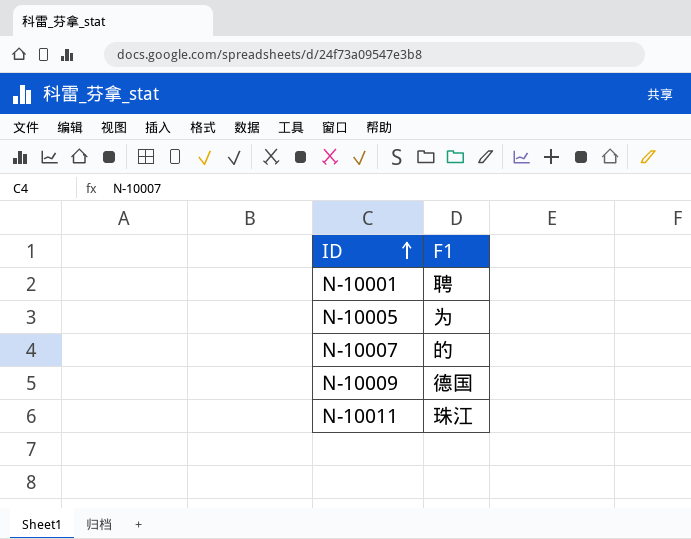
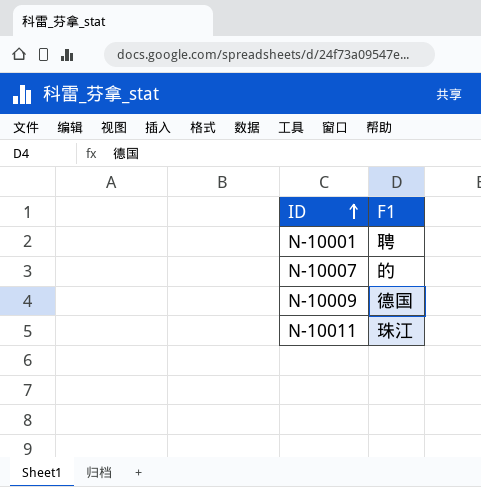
row N-10005: 为 -> none

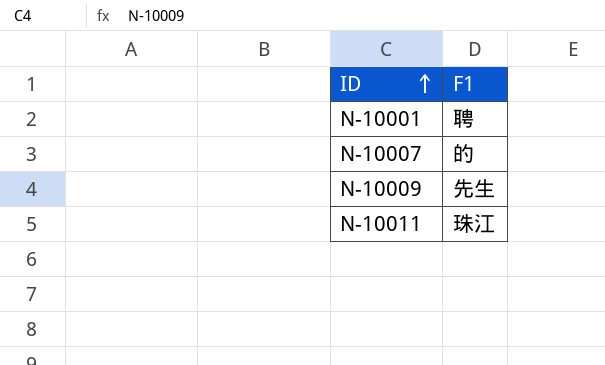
N-10009 | F1: 德国 -> 先生

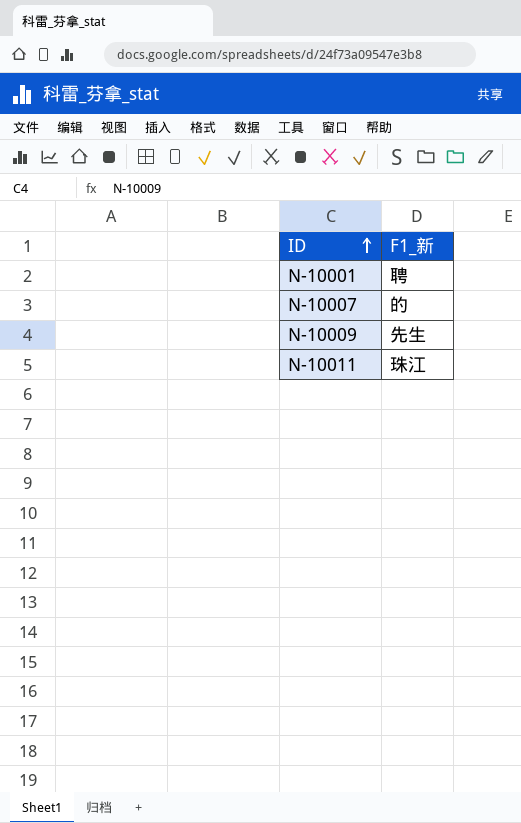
column name: F1 -> F1_新

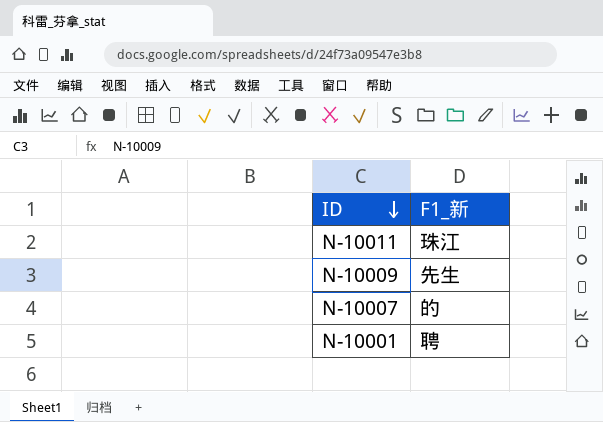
row order: ID ascending -> ID descending

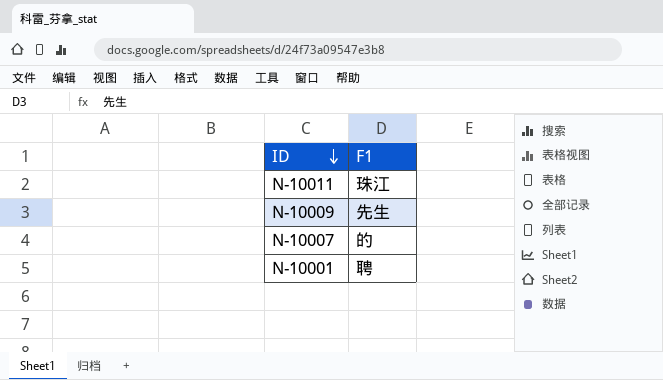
column name: F1_新 -> F1

